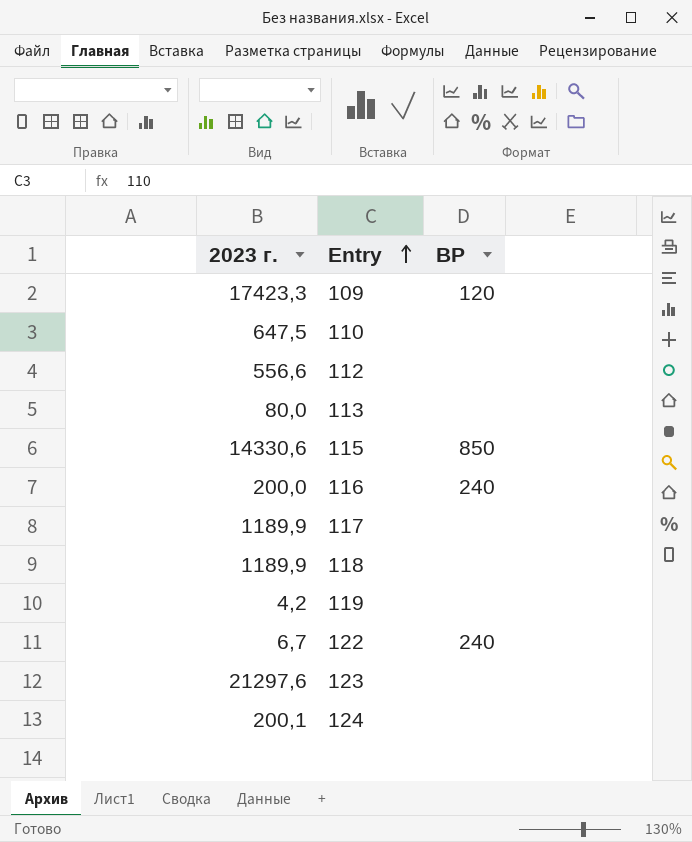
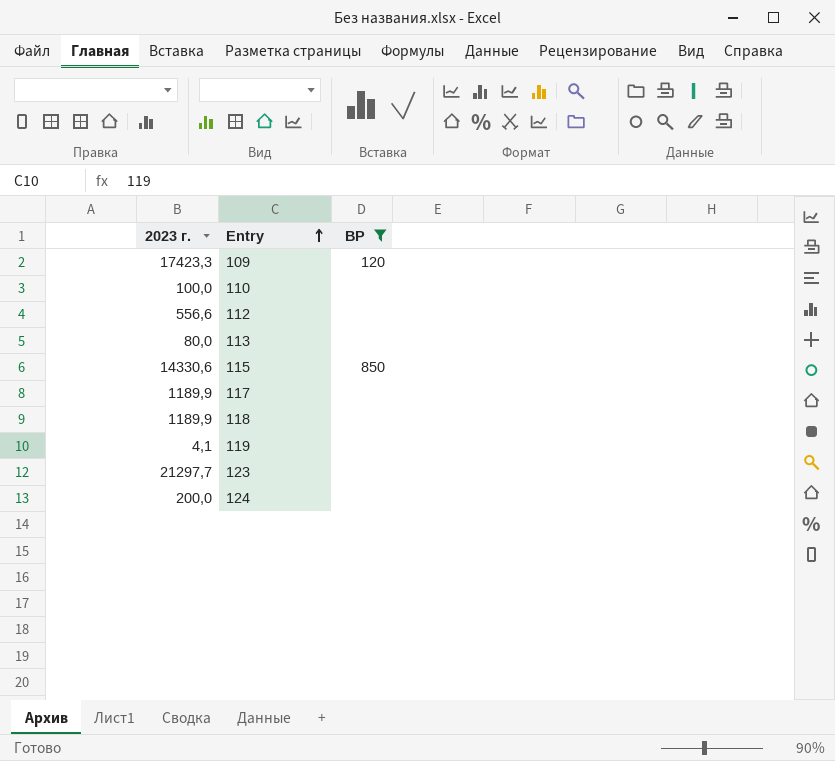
filter: none -> ВР != 240
110 | 2023 г.: 647,5 -> 100,0
119 | 2023 г.: 4,2 -> 4,1
123 | 2023 г.: 21297,6 -> 21297,7
124 | 2023 г.: 200,1 -> 200,0

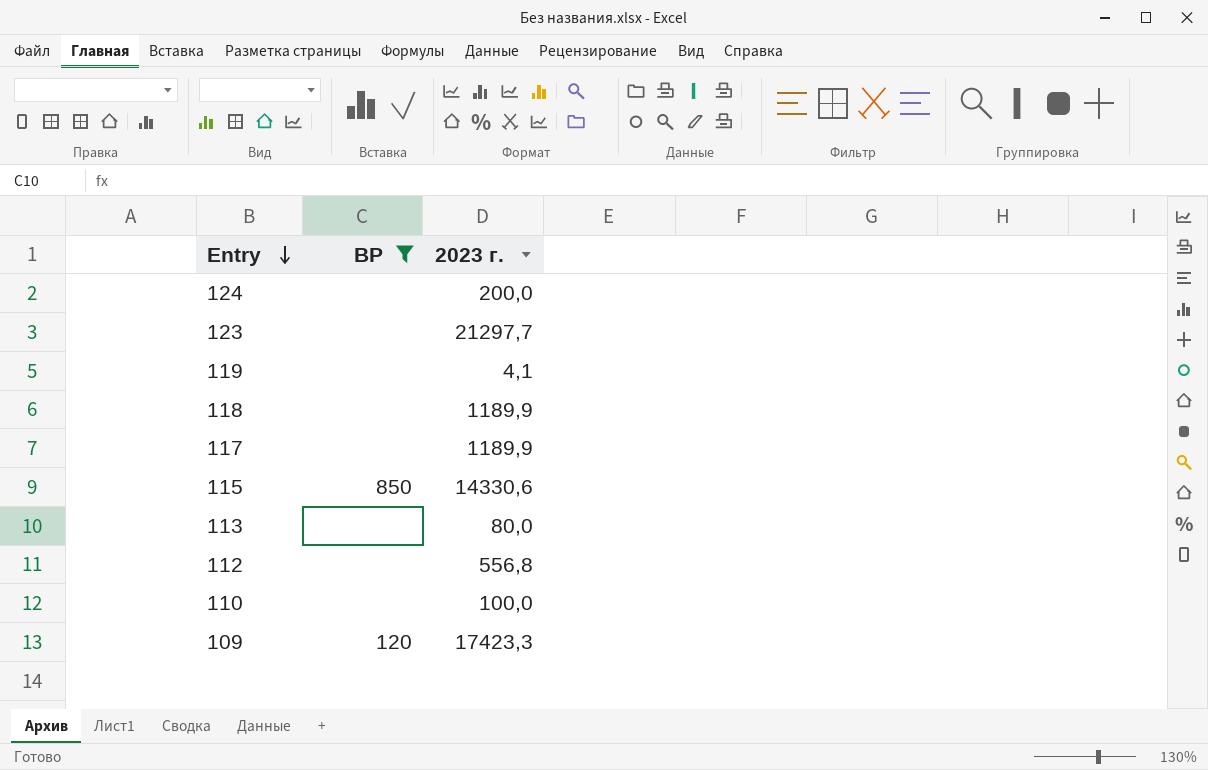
row order: Entry ascending -> Entry descending
column 2023 г. | position: 1 -> 3
112 | 2023 г.: 556,6 -> 556,8

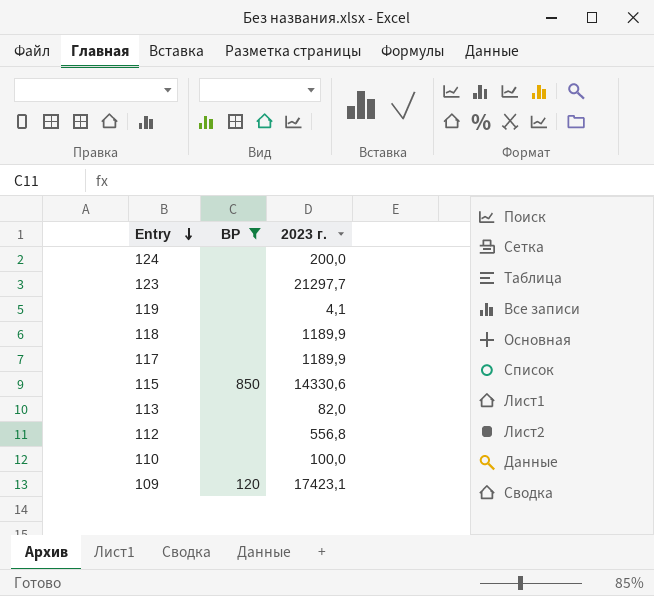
113 | 2023 г.: 80,0 -> 82,0
109 | 2023 г.: 17423,3 -> 17423,1

